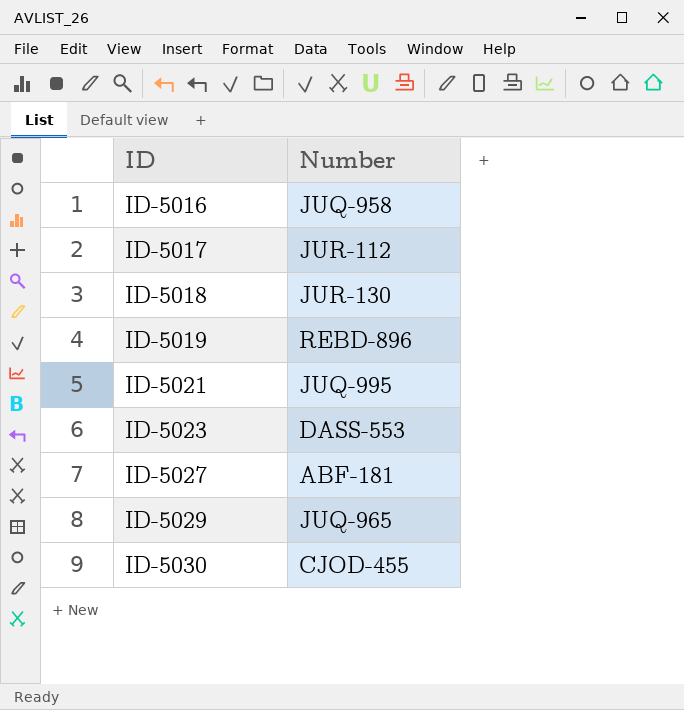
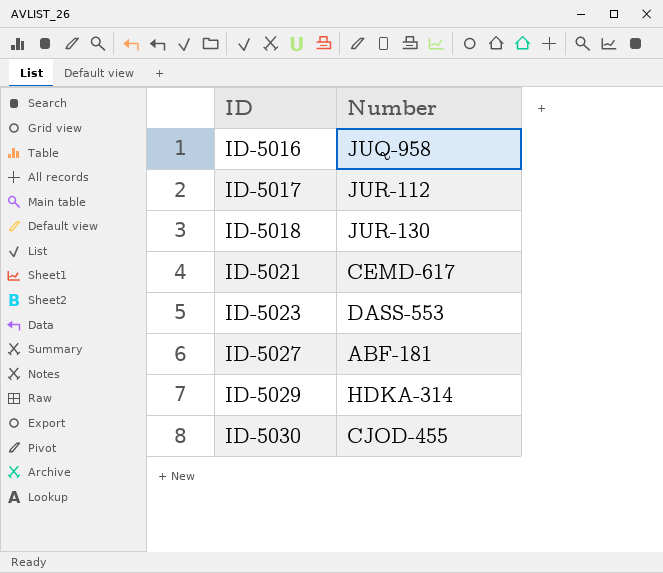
row ID-5019: REBD-896 -> none
ID-5021 | Number: JUQ-995 -> CEMD-617
ID-5029 | Number: JUQ-965 -> HDKA-314

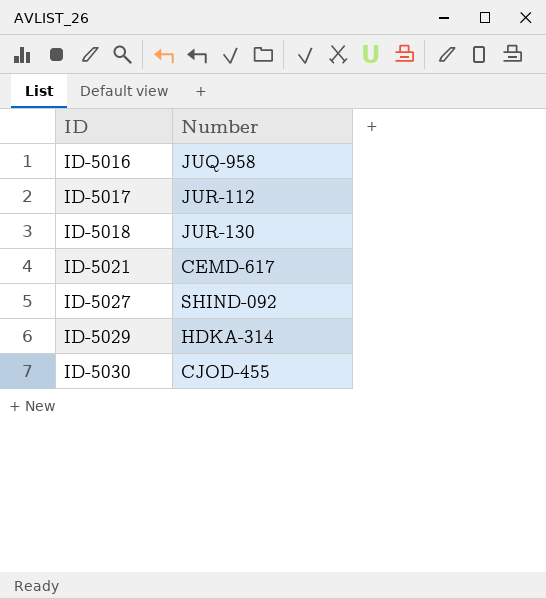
row ID-5023: DASS-553 -> none
ID-5027 | Number: ABF-181 -> SHIND-092

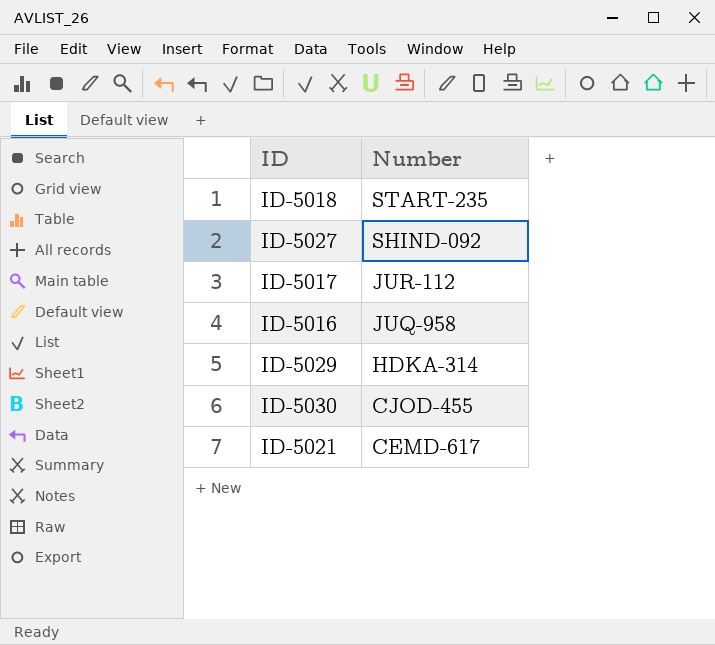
row order: ID ascending -> Number descending
ID-5018 | Number: JUR-130 -> START-235

